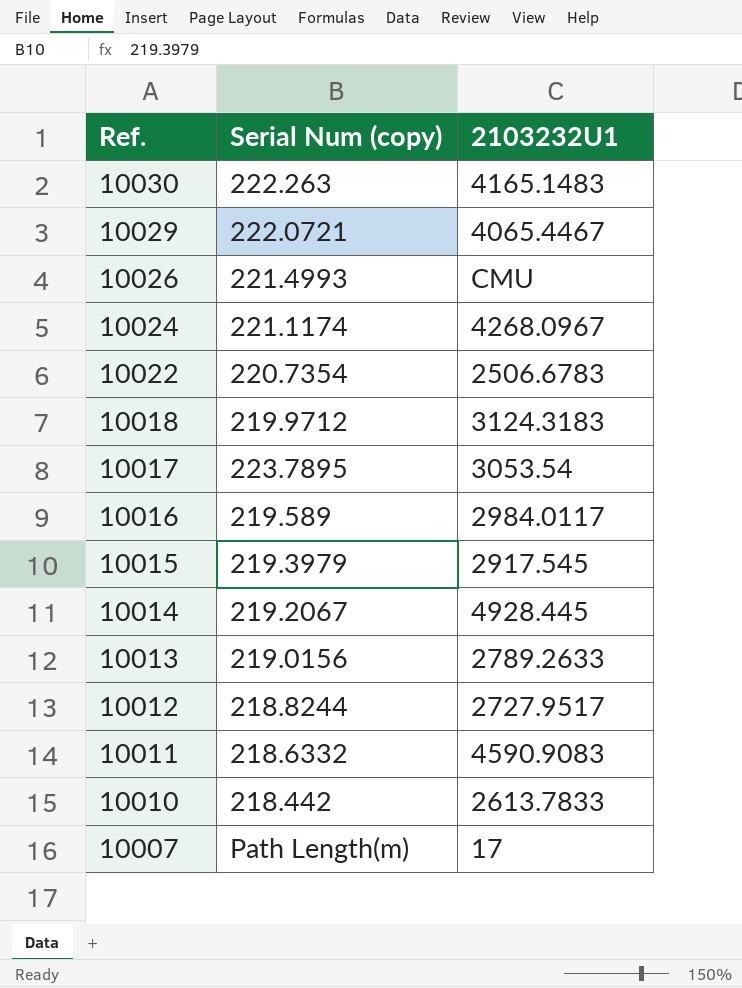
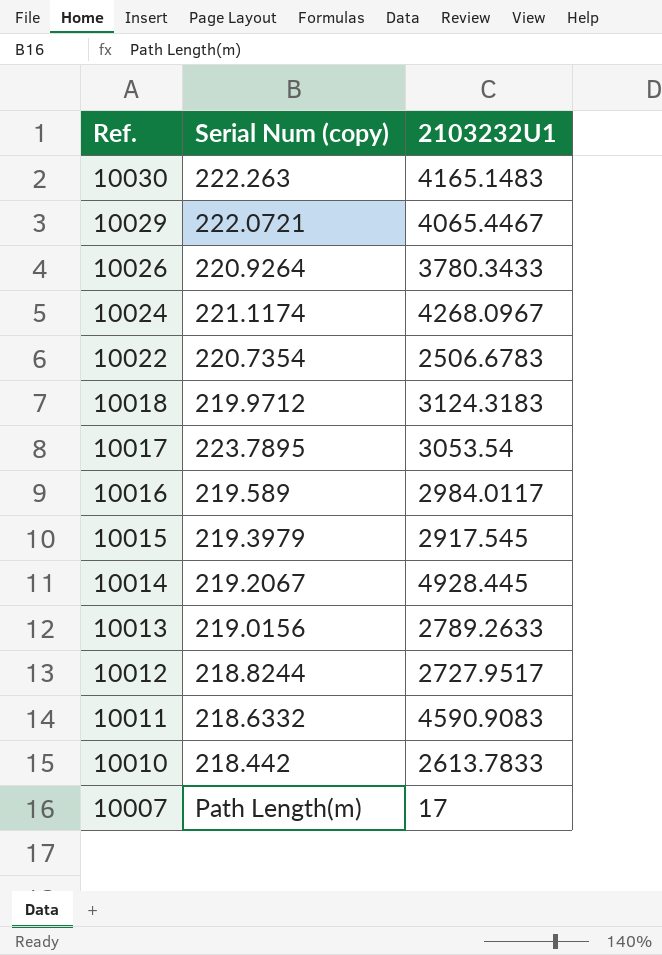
10026 | Serial Num (copy): 221.4993 -> 220.9264
10026 | 2103232U1: CMU -> 3780.3433

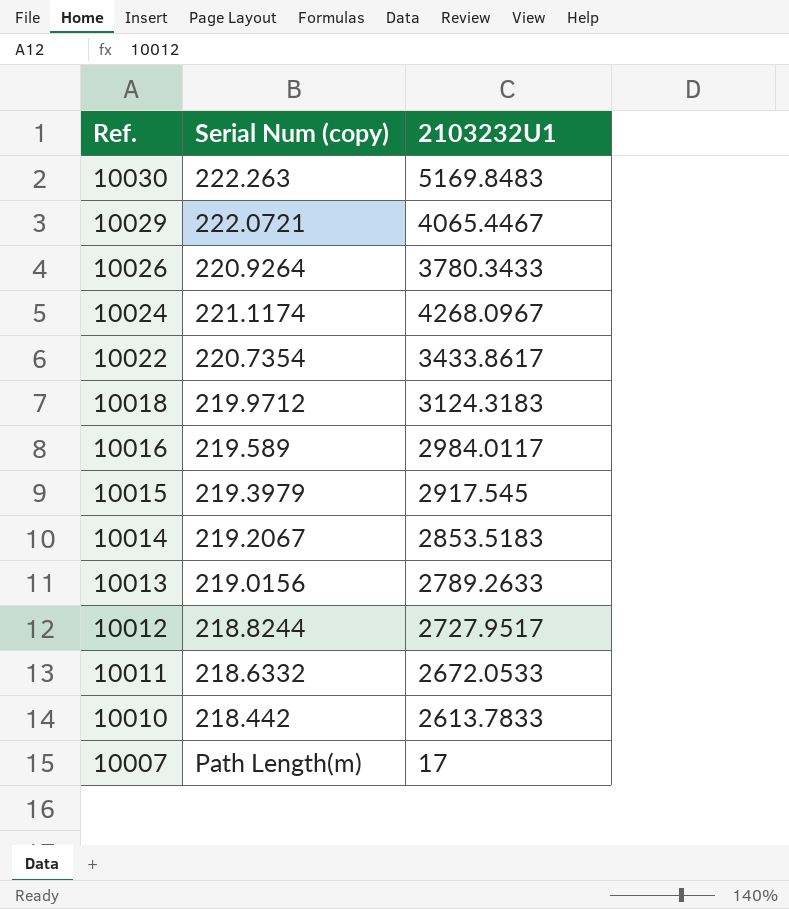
row 10017: 223.7895 | 3053.54 -> none
10030 | 2103232U1: 4165.1483 -> 5169.8483
10022 | 2103232U1: 2506.6783 -> 3433.8617
10014 | 2103232U1: 4928.445 -> 2853.5183
10011 | 2103232U1: 4590.9083 -> 2672.0533

